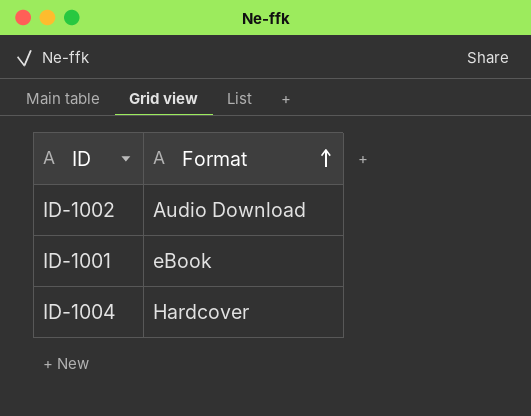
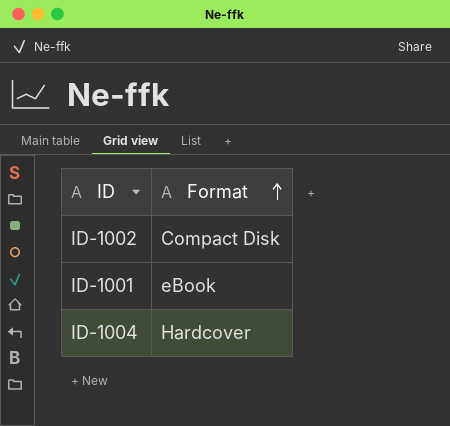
ID-1002 | Format: Audio Download -> Compact Disk

